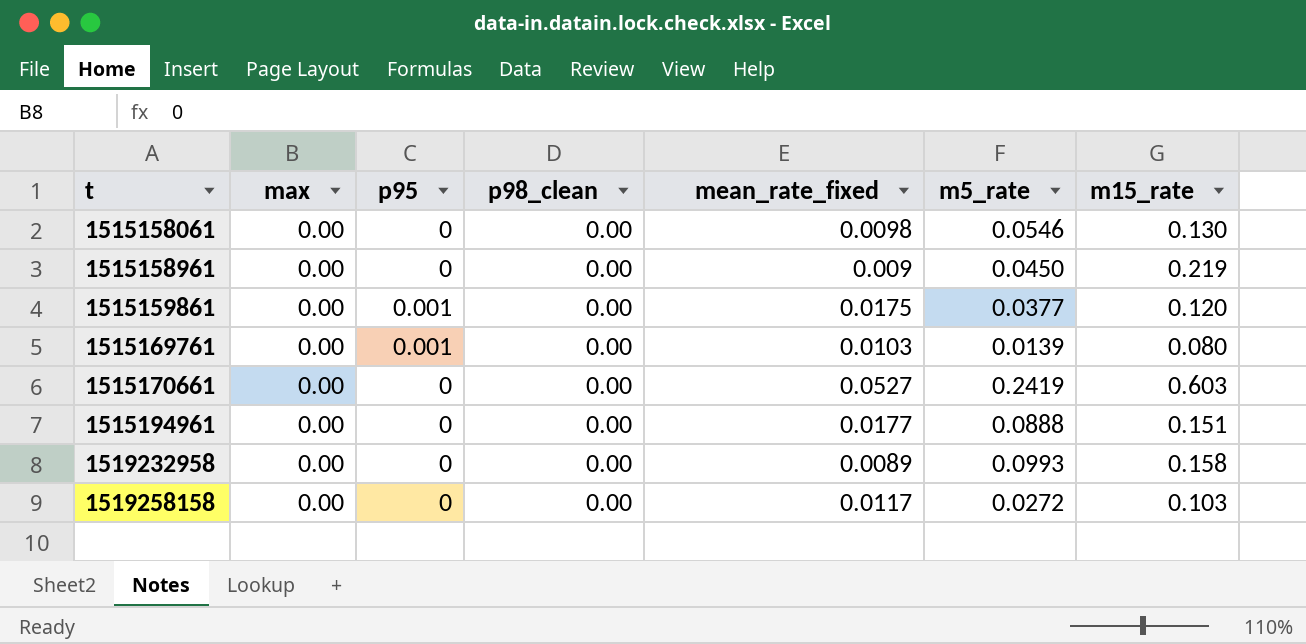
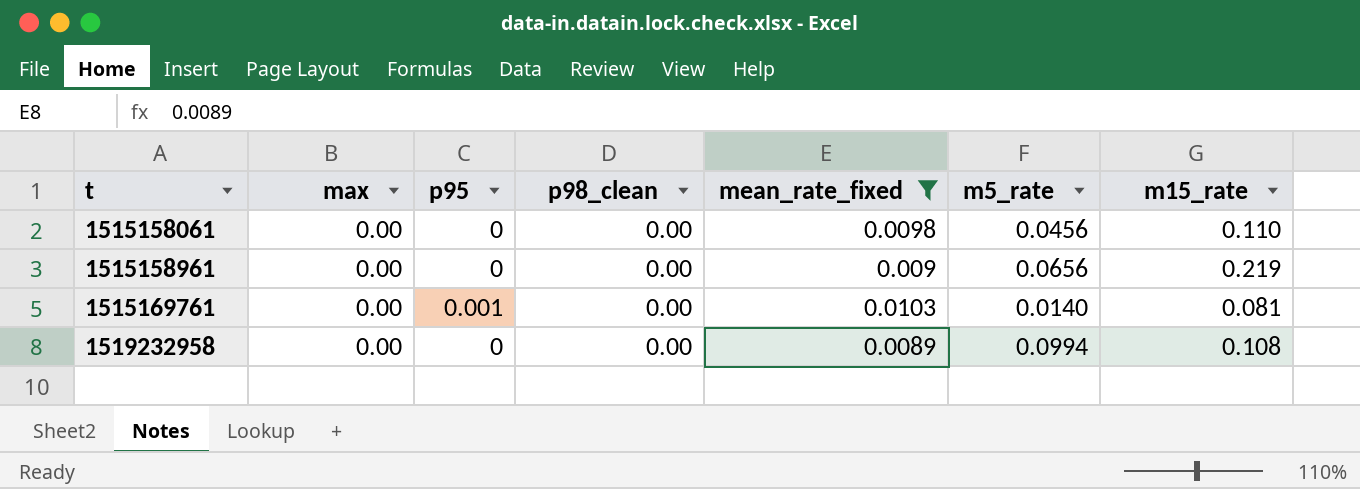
filter: none -> mean_rate_fixed <= 0.0103
1515158061 | m5_rate: 0.0546 -> 0.0456
1515158061 | m15_rate: 0.130 -> 0.110
1515158961 | m5_rate: 0.0450 -> 0.0656
1515169761 | m5_rate: 0.0139 -> 0.0140
1515169761 | m15_rate: 0.080 -> 0.081
1519232958 | m5_rate: 0.0993 -> 0.0994
1519232958 | m15_rate: 0.158 -> 0.108

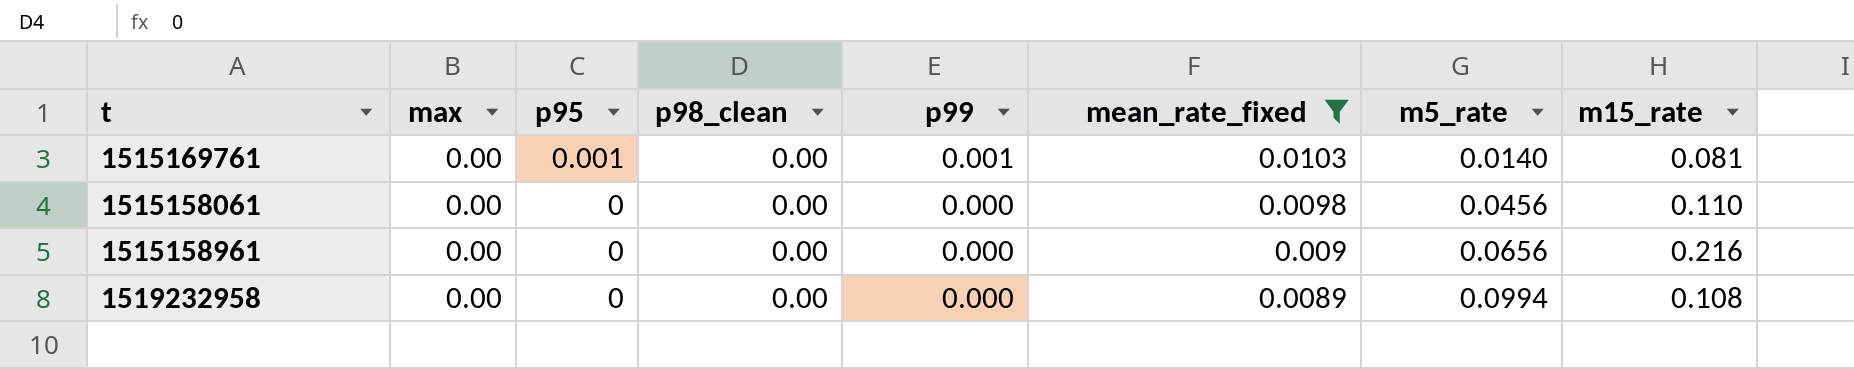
row order: t ascending -> p95 descending
column p99 | position: none -> 5
1515158961 | m15_rate: 0.219 -> 0.216

